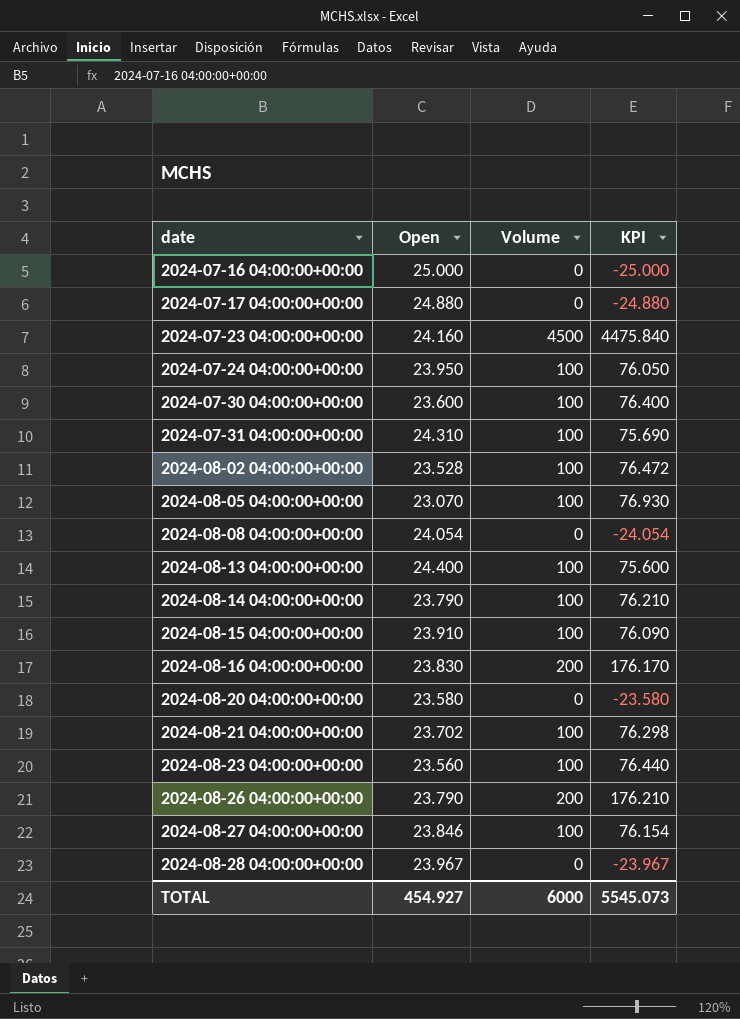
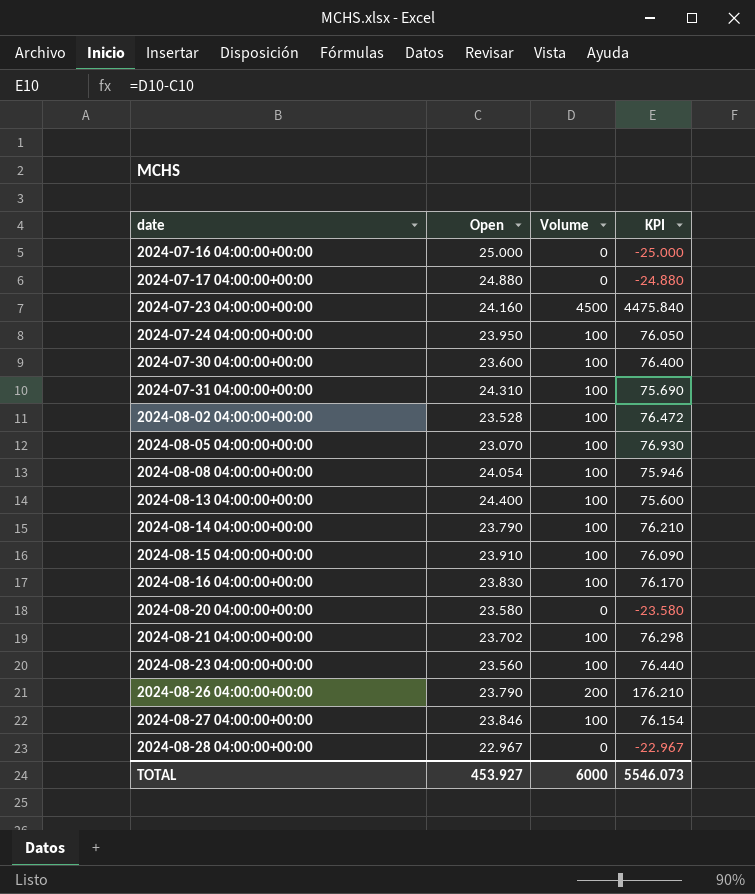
2024-08-08 04:00:00+00:00 | Volume: 0 -> 100
2024-08-08 04:00:00+00:00 | KPI: -24.054 -> 75.946
2024-08-16 04:00:00+00:00 | Volume: 200 -> 100
2024-08-16 04:00:00+00:00 | KPI: 176.170 -> 76.170
2024-08-28 04:00:00+00:00 | Open: 23.967 -> 22.967
2024-08-28 04:00:00+00:00 | KPI: -23.967 -> -22.967
TOTAL | Open: 454.927 -> 453.927
TOTAL | KPI: 5545.073 -> 5546.073

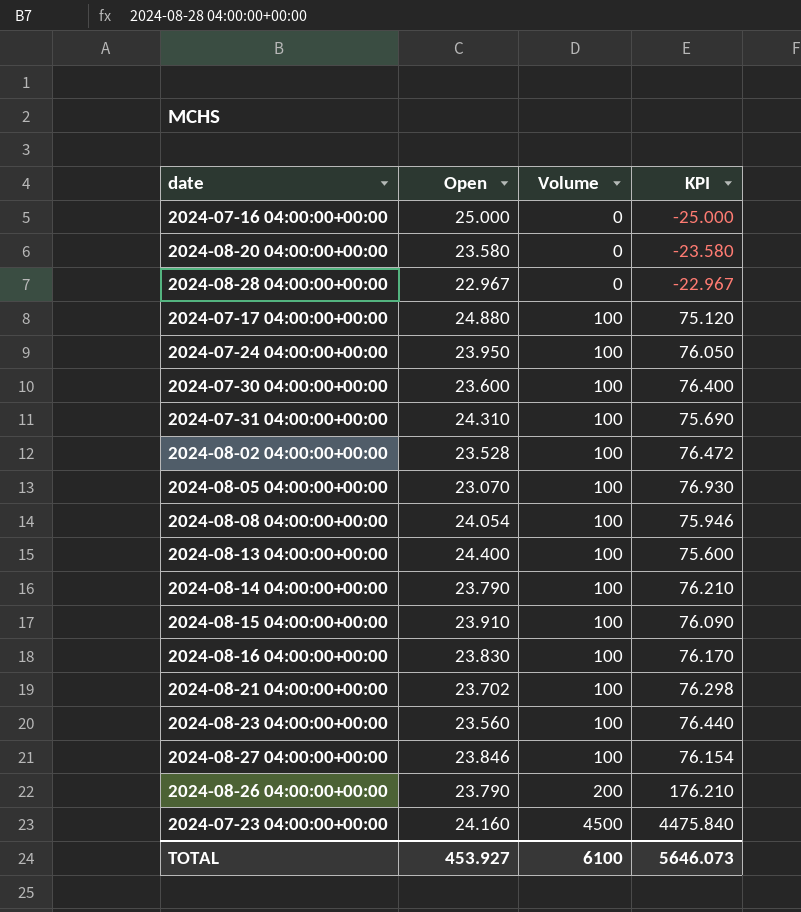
row order: date ascending -> Volume ascending
2024-07-17 04:00:00+00:00 | Volume: 0 -> 100
2024-07-17 04:00:00+00:00 | KPI: -24.880 -> 75.120
TOTAL | Volume: 6000 -> 6100
TOTAL | KPI: 5546.073 -> 5646.073

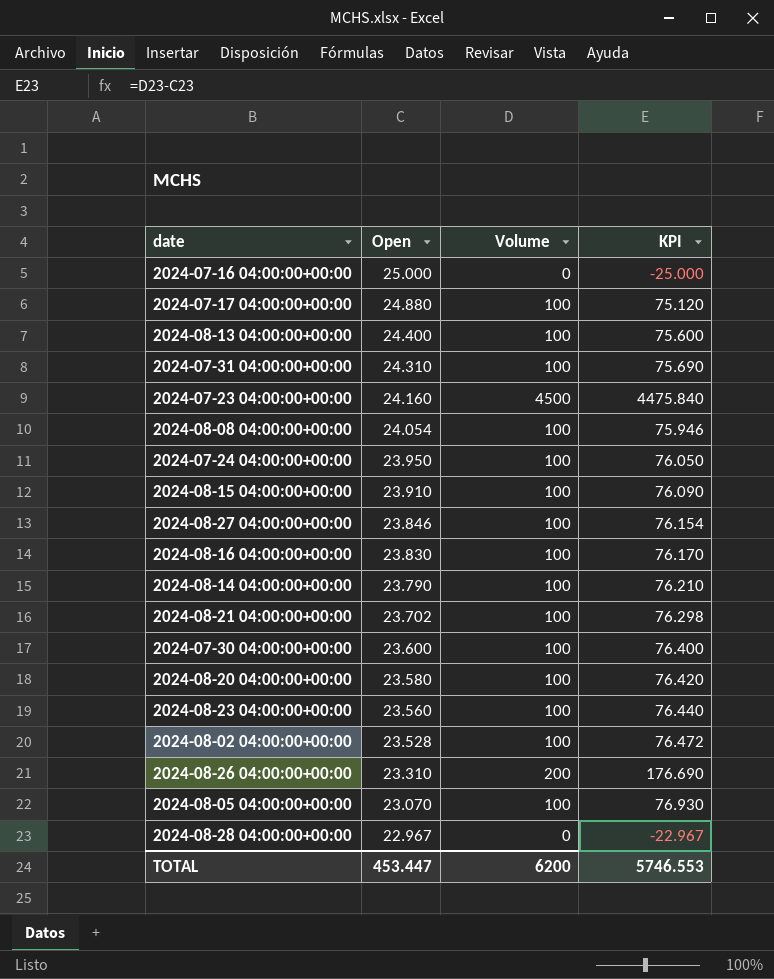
row order: Volume ascending -> Open descending
2024-08-20 04:00:00+00:00 | Volume: 0 -> 100
2024-08-20 04:00:00+00:00 | KPI: -23.580 -> 76.420
2024-08-26 04:00:00+00:00 | Open: 23.790 -> 23.310
2024-08-26 04:00:00+00:00 | KPI: 176.210 -> 176.690
TOTAL | Open: 453.927 -> 453.447
TOTAL | Volume: 6100 -> 6200
TOTAL | KPI: 5646.073 -> 5746.553

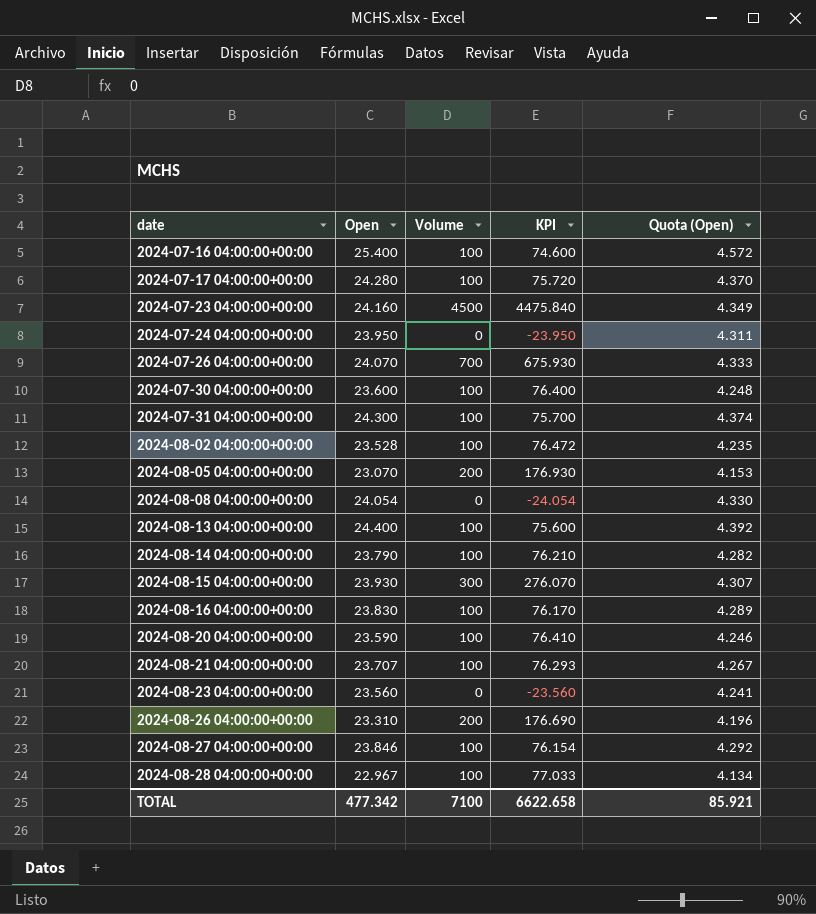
row order: Open descending -> date ascending
column Quota (Open) | formula: none -> [Open] * 0.18
2024-07-16 04:00:00+00:00 | Open: 25.000 -> 25.400
2024-07-16 04:00:00+00:00 | Volume: 0 -> 100
2024-07-16 04:00:00+00:00 | KPI: -25.000 -> 74.600
2024-07-17 04:00:00+00:00 | Open: 24.880 -> 24.280
2024-07-17 04:00:00+00:00 | KPI: 75.120 -> 75.720
2024-07-24 04:00:00+00:00 | Volume: 100 -> 0
2024-07-24 04:00:00+00:00 | KPI: 76.050 -> -23.950
row 2024-07-26 04:00:00+00:00: none -> 24.070 | 700 | 675.930 | 4.333
2024-07-31 04:00:00+00:00 | Open: 24.310 -> 24.300
2024-07-31 04:00:00+00:00 | KPI: 75.690 -> 75.700
2024-08-05 04:00:00+00:00 | Volume: 100 -> 200
2024-08-05 04:00:00+00:00 | KPI: 76.930 -> 176.930
2024-08-08 04:00:00+00:00 | Volume: 100 -> 0
2024-08-08 04:00:00+00:00 | KPI: 75.946 -> -24.054
2024-08-15 04:00:00+00:00 | Open: 23.910 -> 23.930
2024-08-15 04:00:00+00:00 | Volume: 100 -> 300
2024-08-15 04:00:00+00:00 | KPI: 76.090 -> 276.070
2024-08-20 04:00:00+00:00 | Open: 23.580 -> 23.590
2024-08-20 04:00:00+00:00 | KPI: 76.420 -> 76.410
2024-08-21 04:00:00+00:00 | Open: 23.702 -> 23.707
2024-08-21 04:00:00+00:00 | KPI: 76.298 -> 76.293
2024-08-23 04:00:00+00:00 | Volume: 100 -> 0
2024-08-23 04:00:00+00:00 | KPI: 76.440 -> -23.560
2024-08-28 04:00:00+00:00 | Volume: 0 -> 100
2024-08-28 04:00:00+00:00 | KPI: -22.967 -> 77.033
TOTAL | Open: 453.447 -> 477.342
TOTAL | Volume: 6200 -> 7100
TOTAL | KPI: 5746.553 -> 6622.658

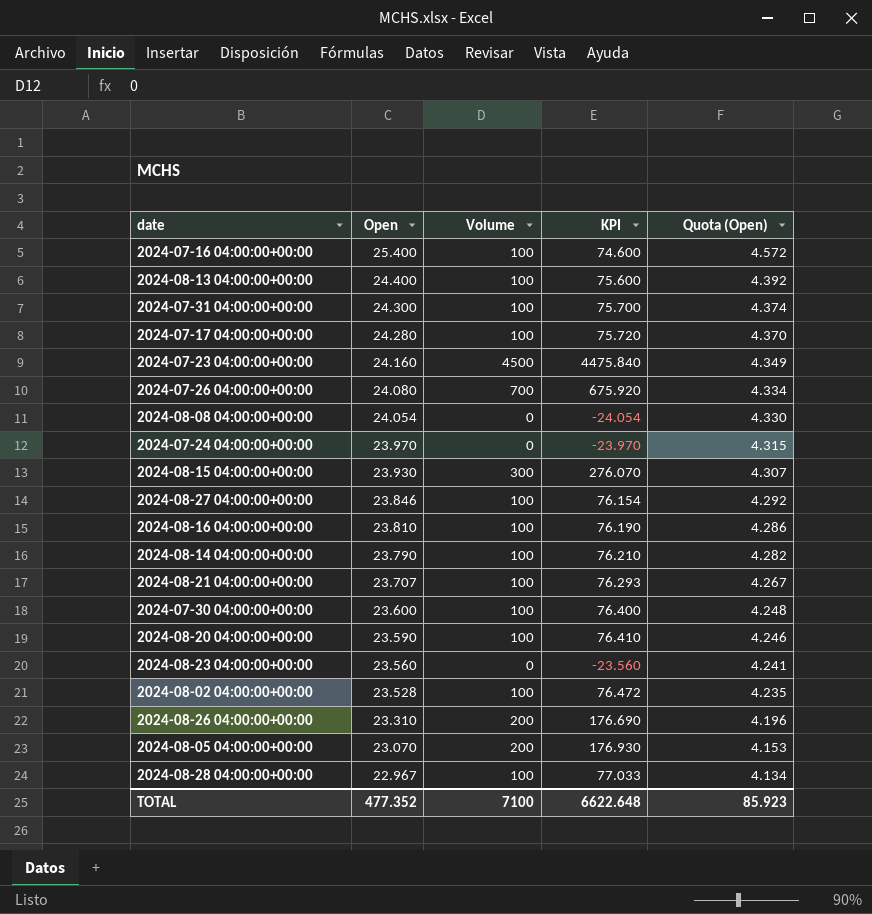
row order: date ascending -> Open descending
2024-07-26 04:00:00+00:00 | Open: 24.070 -> 24.080
2024-07-26 04:00:00+00:00 | KPI: 675.930 -> 675.920
2024-07-26 04:00:00+00:00 | Quota (Open): 4.333 -> 4.334
2024-07-24 04:00:00+00:00 | Open: 23.950 -> 23.970
2024-07-24 04:00:00+00:00 | KPI: -23.950 -> -23.970
2024-07-24 04:00:00+00:00 | Quota (Open): 4.311 -> 4.315
2024-08-16 04:00:00+00:00 | Open: 23.830 -> 23.810
2024-08-16 04:00:00+00:00 | KPI: 76.170 -> 76.190
2024-08-16 04:00:00+00:00 | Quota (Open): 4.289 -> 4.286
TOTAL | Open: 477.342 -> 477.352
TOTAL | KPI: 6622.658 -> 6622.648
TOTAL | Quota (Open): 85.921 -> 85.923

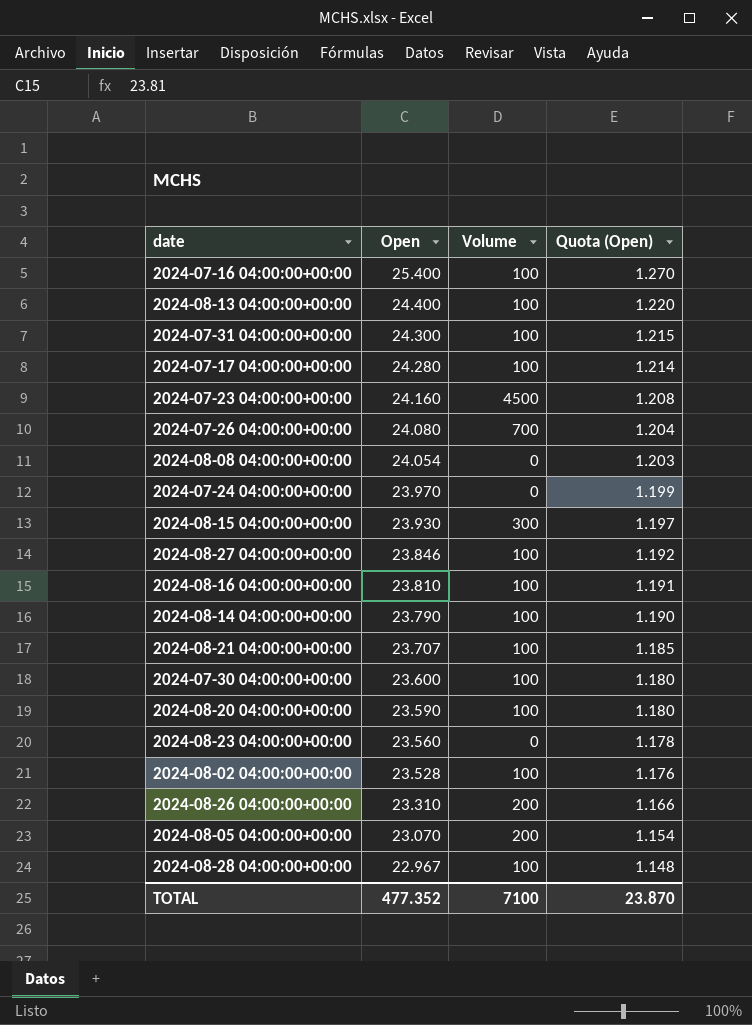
column KPI | formula: [Volume] - [Open] -> none
column Quota (Open) | formula: [Open] * 0.18 -> [Open] * 0.05
TOTAL | Quota (Open): 85.923 -> 23.870

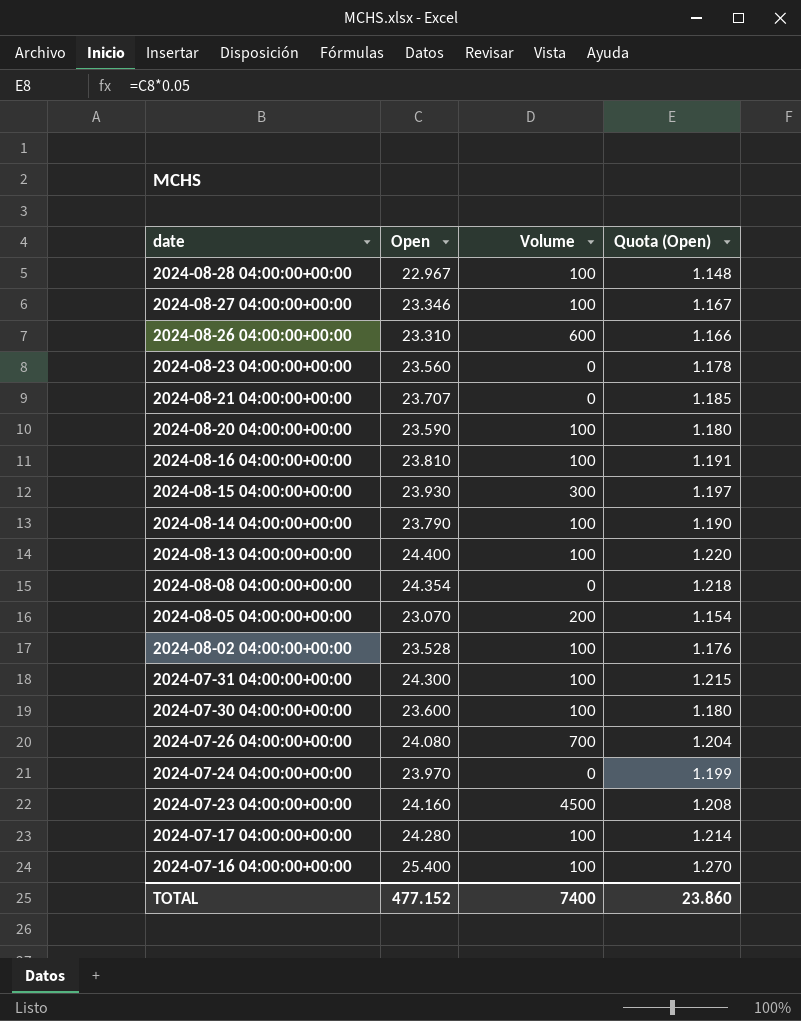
row order: Open descending -> date descending
2024-08-27 04:00:00+00:00 | Open: 23.846 -> 23.346
2024-08-27 04:00:00+00:00 | Quota (Open): 1.192 -> 1.167
2024-08-26 04:00:00+00:00 | Volume: 200 -> 600
2024-08-21 04:00:00+00:00 | Volume: 100 -> 0
2024-08-08 04:00:00+00:00 | Open: 24.054 -> 24.354
2024-08-08 04:00:00+00:00 | Quota (Open): 1.203 -> 1.218
TOTAL | Open: 477.352 -> 477.152
TOTAL | Volume: 7100 -> 7400
TOTAL | Quota (Open): 23.870 -> 23.860

